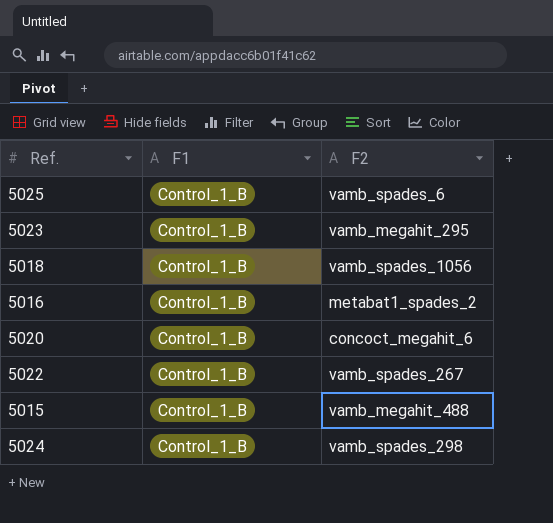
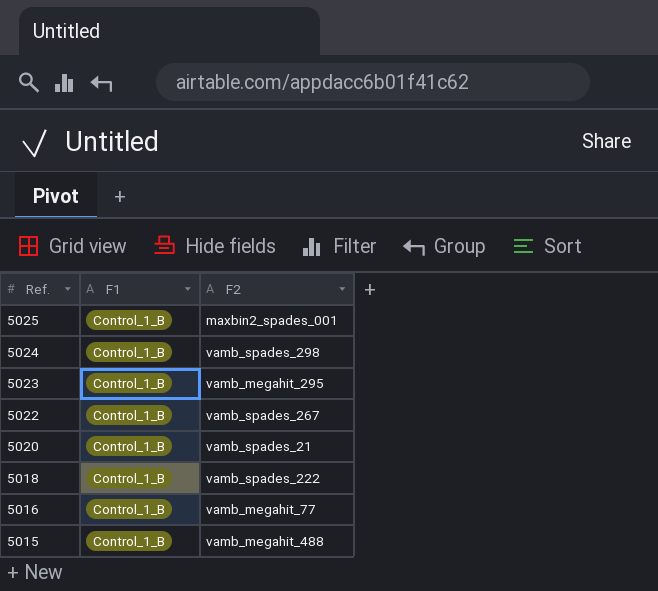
row order: none -> Ref. descending
5025 | F2: vamb_spades_6 -> maxbin2_spades_001
5020 | F2: concoct_megahit_6 -> vamb_spades_21
5018 | F2: vamb_spades_1056 -> vamb_spades_222
5016 | F2: metabat1_spades_2 -> vamb_megahit_77

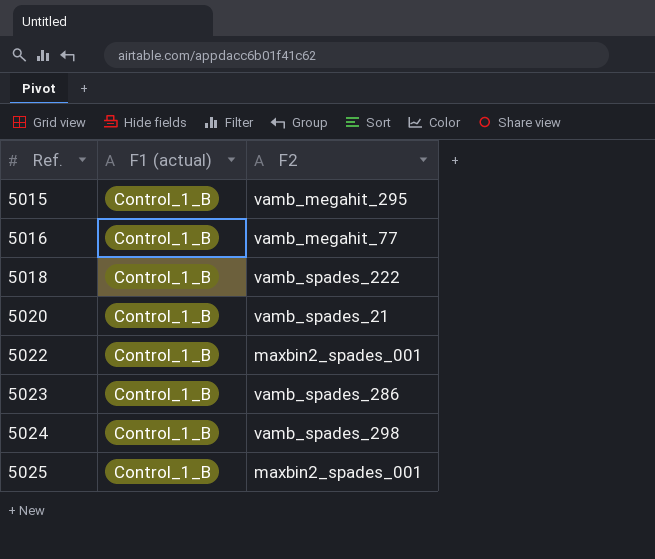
row order: Ref. descending -> Ref. ascending
column name: F1 -> F1 (actual)
5015 | F2: vamb_megahit_488 -> vamb_megahit_295
5022 | F2: vamb_spades_267 -> maxbin2_spades_001
5023 | F2: vamb_megahit_295 -> vamb_spades_286

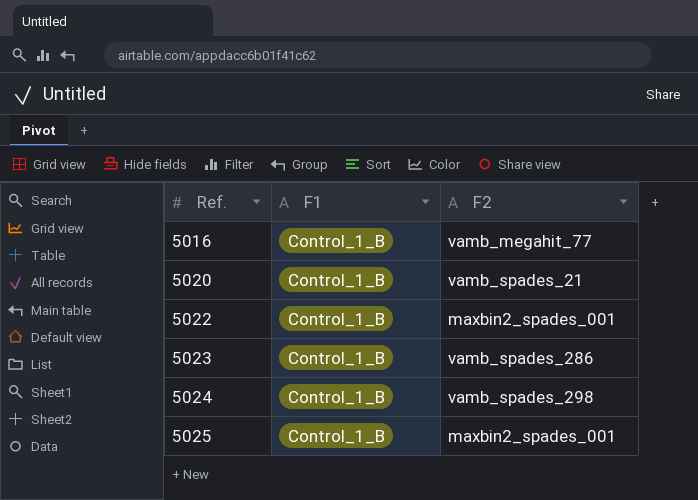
column name: F1 (actual) -> F1
row 5015: Control_1_B | vamb_megahit_295 -> none
row 5018: Control_1_B | vamb_spades_222 -> none

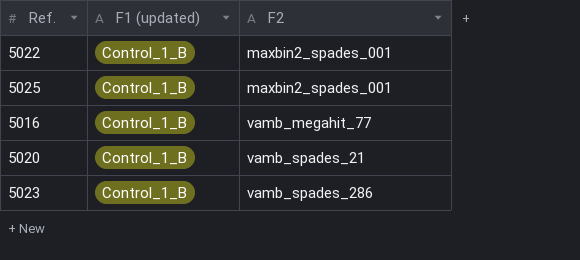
row order: Ref. ascending -> F2 ascending
column name: F1 -> F1 (updated)
row 5024: Control_1_B | vamb_spades_298 -> none

